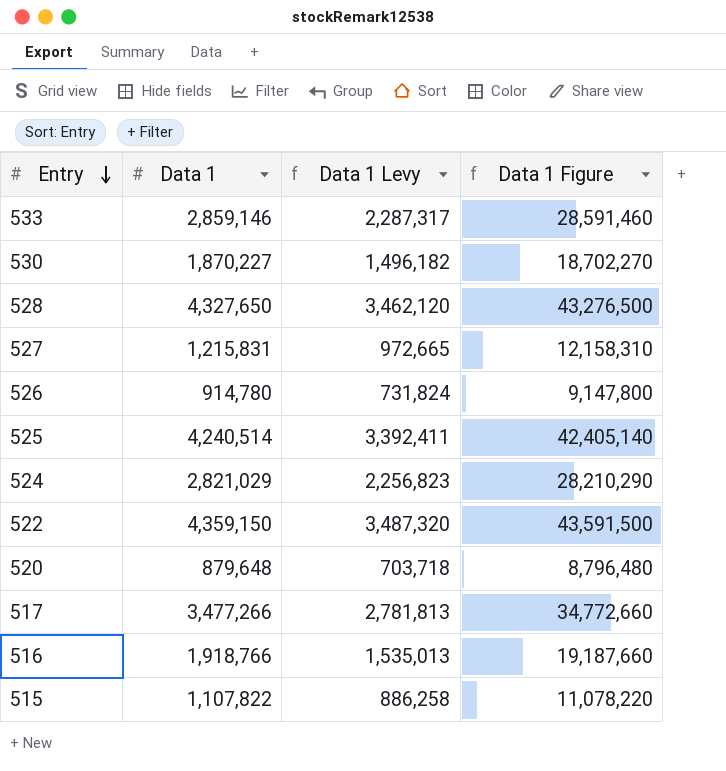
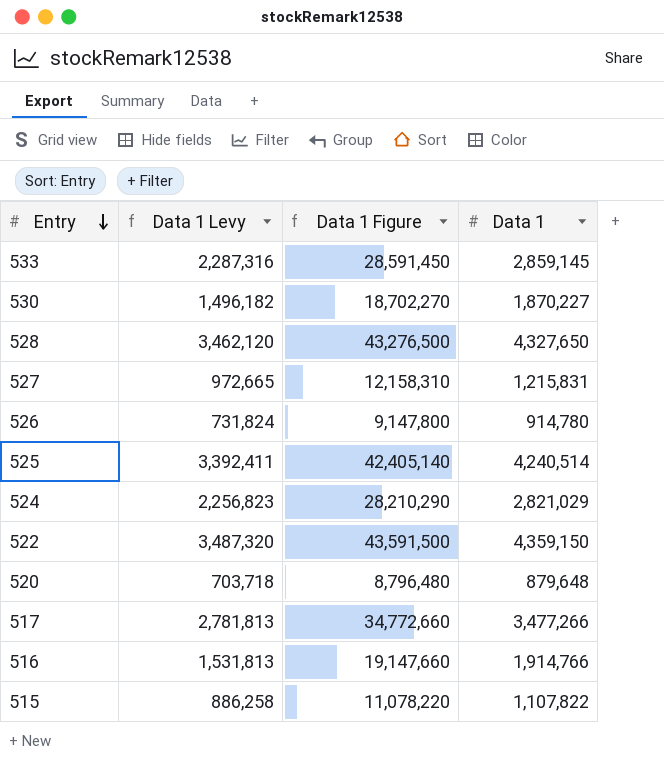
column Data 1 | position: 2 -> 4
533 | Data 1 Levy: 2,287,317 -> 2,287,316
533 | Data 1 Figure: 28,591,460 -> 28,591,450
533 | Data 1: 2,859,146 -> 2,859,145
516 | Data 1 Levy: 1,535,013 -> 1,531,813
516 | Data 1 Figure: 19,187,660 -> 19,147,660
516 | Data 1: 1,918,766 -> 1,914,766

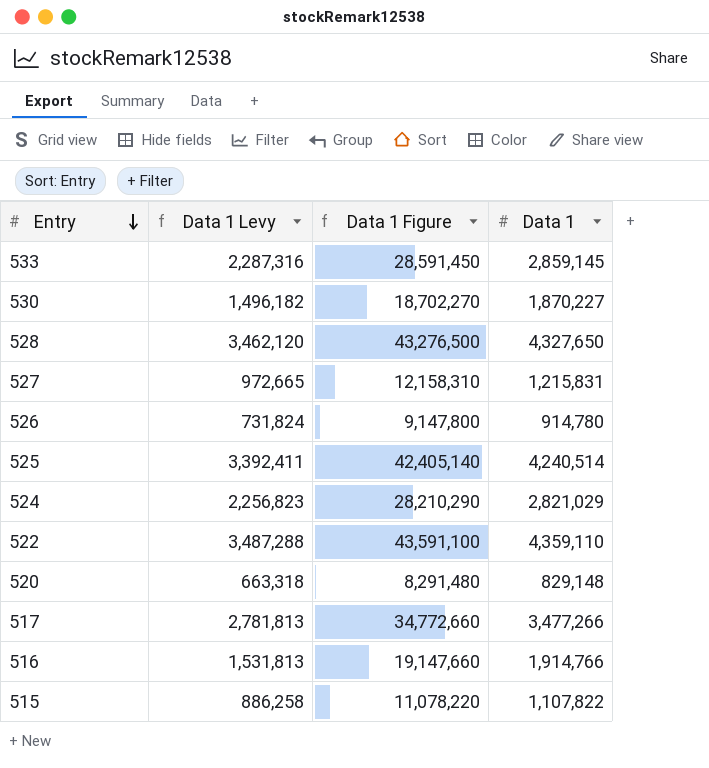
522 | Data 1 Levy: 3,487,320 -> 3,487,288
522 | Data 1 Figure: 43,591,500 -> 43,591,100
522 | Data 1: 4,359,150 -> 4,359,110
520 | Data 1 Levy: 703,718 -> 663,318
520 | Data 1 Figure: 8,796,480 -> 8,291,480
520 | Data 1: 879,648 -> 829,148

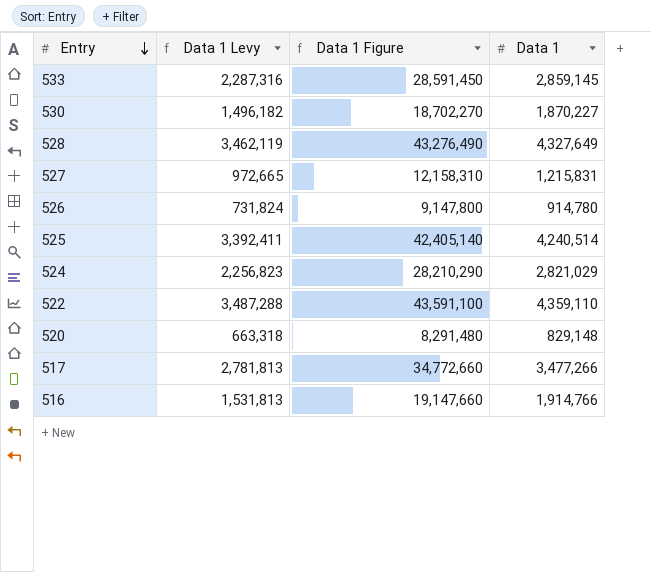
row 515: 886,258 | 11,078,220 | 1,107,822 -> none
528 | Data 1 Levy: 3,462,120 -> 3,462,119
528 | Data 1 Figure: 43,276,500 -> 43,276,490
528 | Data 1: 4,327,650 -> 4,327,649

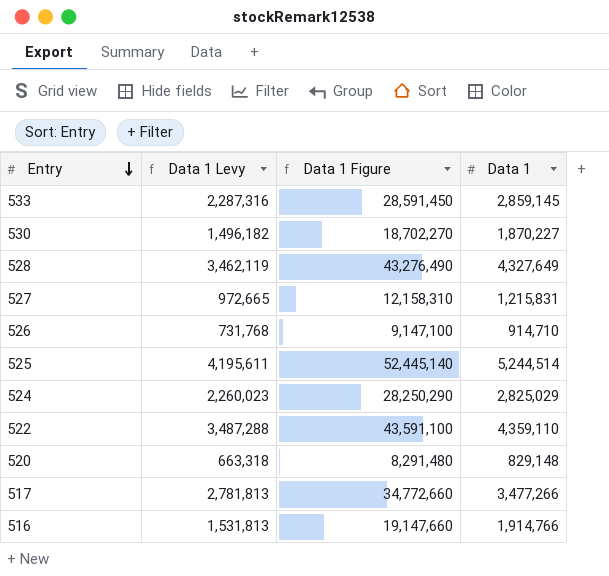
526 | Data 1 Levy: 731,824 -> 731,768
526 | Data 1 Figure: 9,147,800 -> 9,147,100
526 | Data 1: 914,780 -> 914,710
525 | Data 1 Levy: 3,392,411 -> 4,195,611
525 | Data 1 Figure: 42,405,140 -> 52,445,140
525 | Data 1: 4,240,514 -> 5,244,514
524 | Data 1 Levy: 2,256,823 -> 2,260,023
524 | Data 1 Figure: 28,210,290 -> 28,250,290
524 | Data 1: 2,821,029 -> 2,825,029

